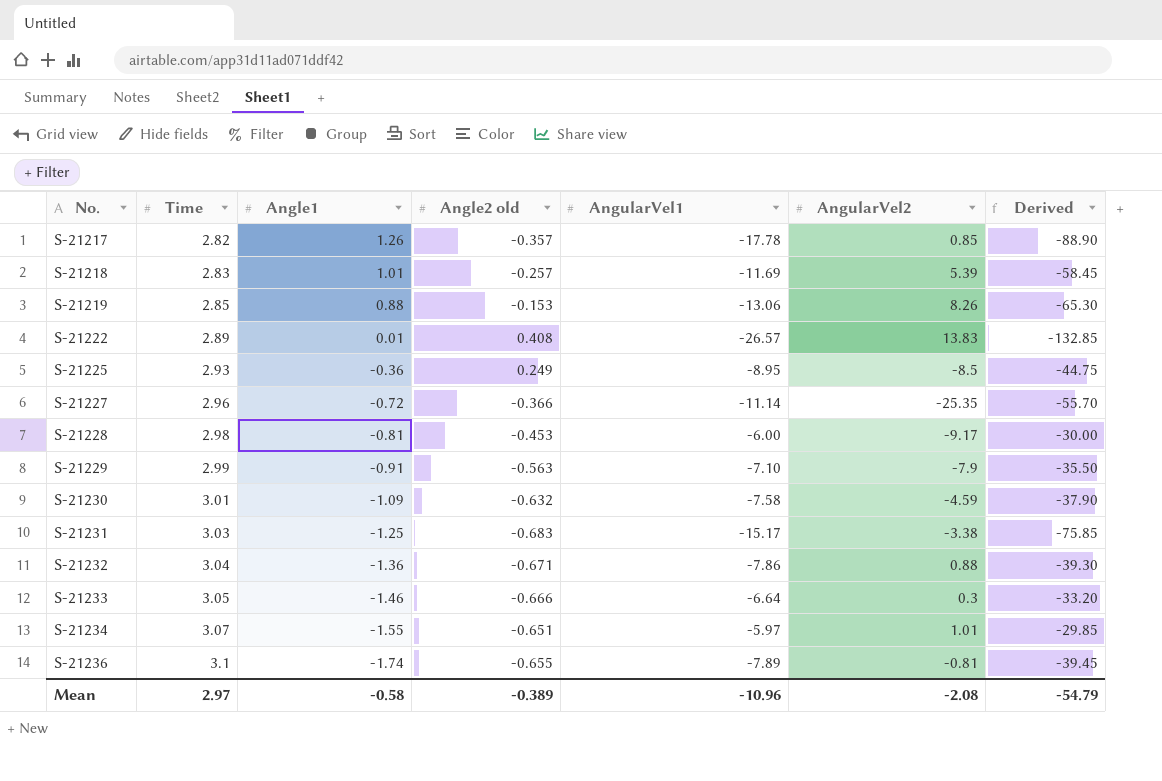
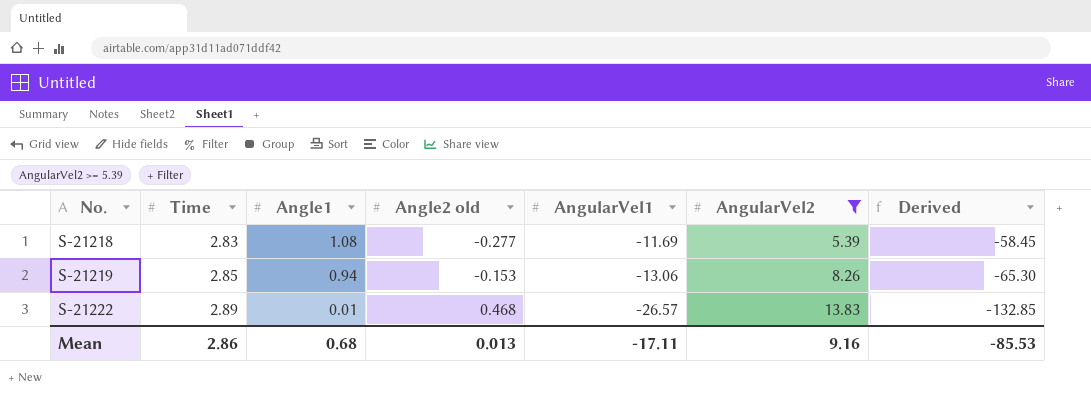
filter: none -> AngularVel2 >= 5.39
S-21218 | Angle1: 1.01 -> 1.08
S-21218 | Angle2 old: -0.257 -> -0.277
S-21219 | Angle1: 0.88 -> 0.94
S-21222 | Angle2 old: 0.408 -> 0.468
Mean | Time: 2.97 -> 2.86
Mean | Angle1: -0.58 -> 0.68
Mean | Angle2 old: -0.389 -> 0.013
Mean | AngularVel1: -10.96 -> -17.11
Mean | AngularVel2: -2.08 -> 9.16
Mean | Derived: -54.79 -> -85.53

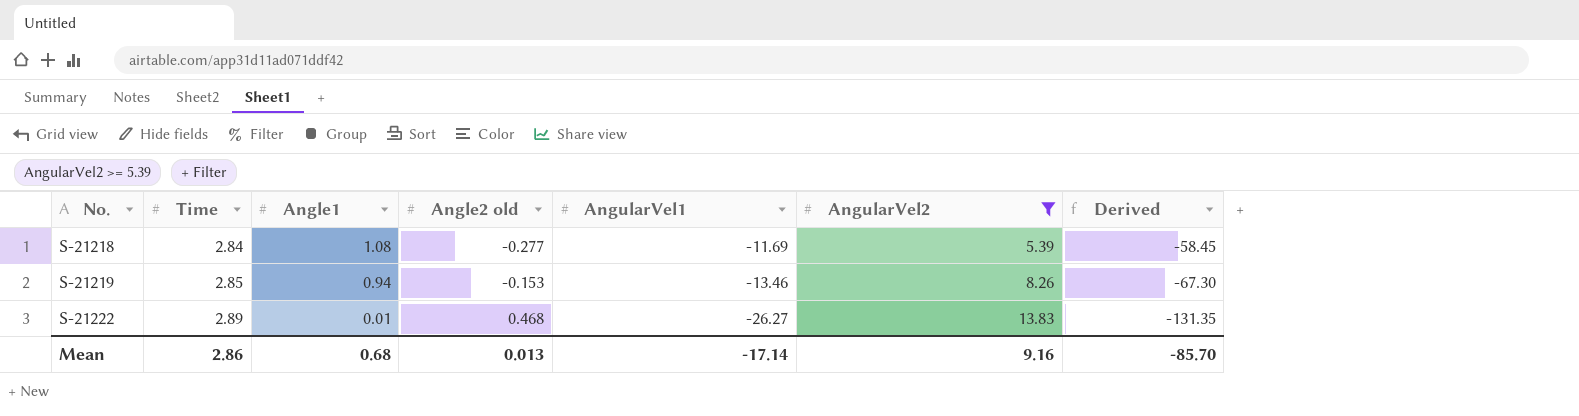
S-21218 | Time: 2.83 -> 2.84
S-21219 | AngularVel1: -13.06 -> -13.46
S-21219 | Derived: -65.30 -> -67.30
S-21222 | AngularVel1: -26.57 -> -26.27
S-21222 | Derived: -132.85 -> -131.35
Mean | AngularVel1: -17.11 -> -17.14
Mean | Derived: -85.53 -> -85.70

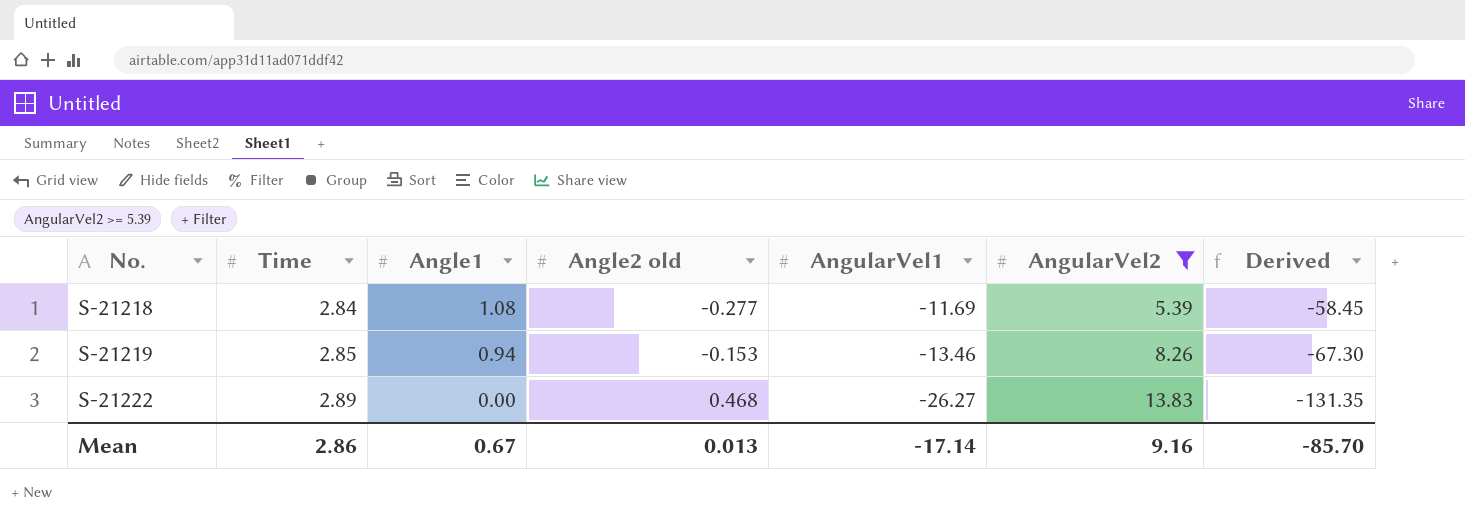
S-21222 | Angle1: 0.01 -> 0.00
Mean | Angle1: 0.68 -> 0.67

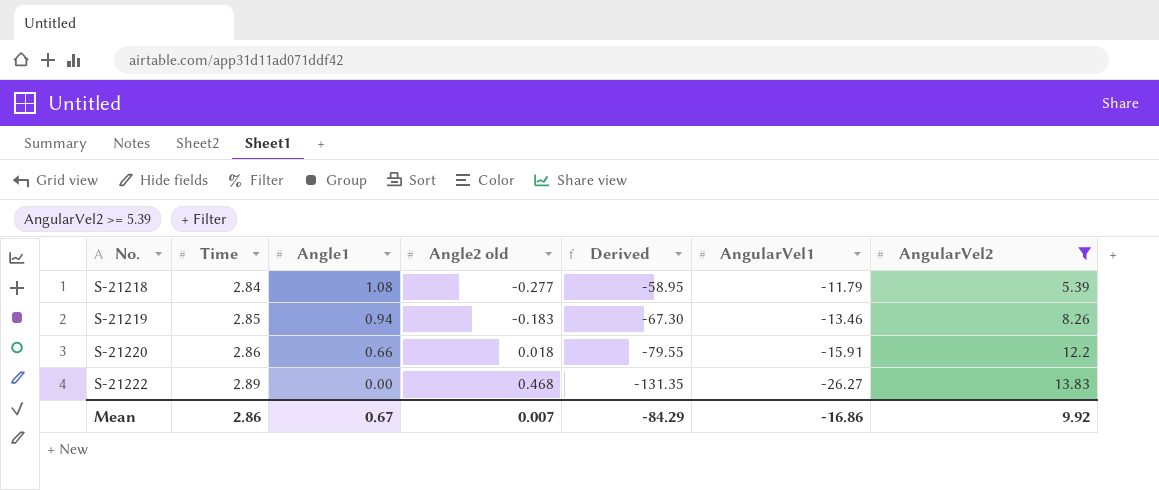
column Derived | position: 7 -> 5
S-21218 | Derived: -58.45 -> -58.95
S-21218 | AngularVel1: -11.69 -> -11.79
S-21219 | Angle2 old: -0.153 -> -0.183
row S-21220: none -> 2.86 | 0.66 | 0.018 | -79.55 | -15.91 | 12.2
Mean | Angle2 old: 0.013 -> 0.007
Mean | Derived: -85.70 -> -84.29
Mean | AngularVel1: -17.14 -> -16.86
Mean | AngularVel2: 9.16 -> 9.92

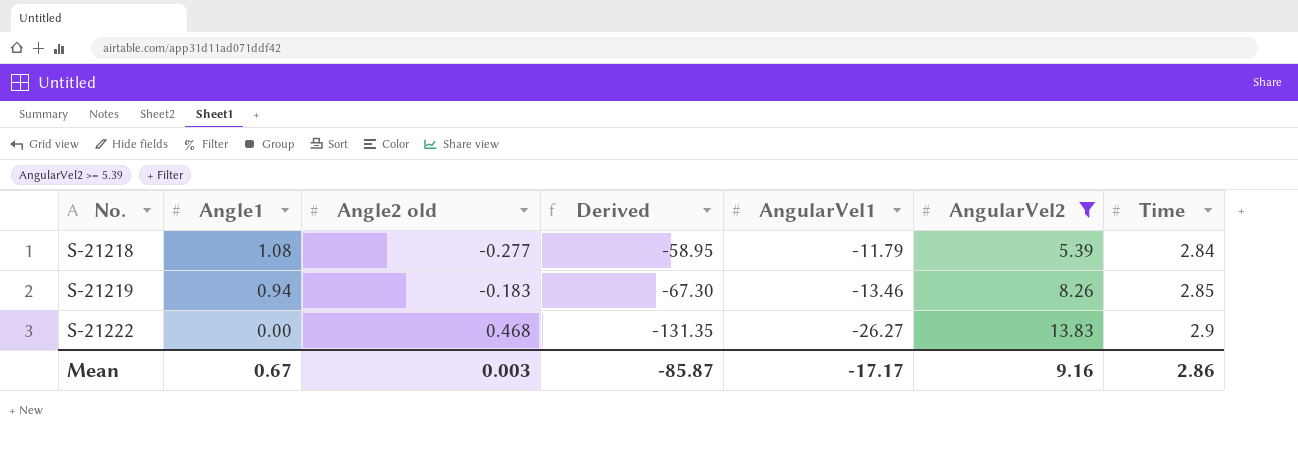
column Time | position: 2 -> 7
row S-21220: 2.86 | 0.66 | 0.018 | -79.55 | -15.91 | 12.2 -> none
S-21222 | Time: 2.89 -> 2.9
Mean | Angle2 old: 0.007 -> 0.003
Mean | Derived: -84.29 -> -85.87
Mean | AngularVel1: -16.86 -> -17.17
Mean | AngularVel2: 9.92 -> 9.16

